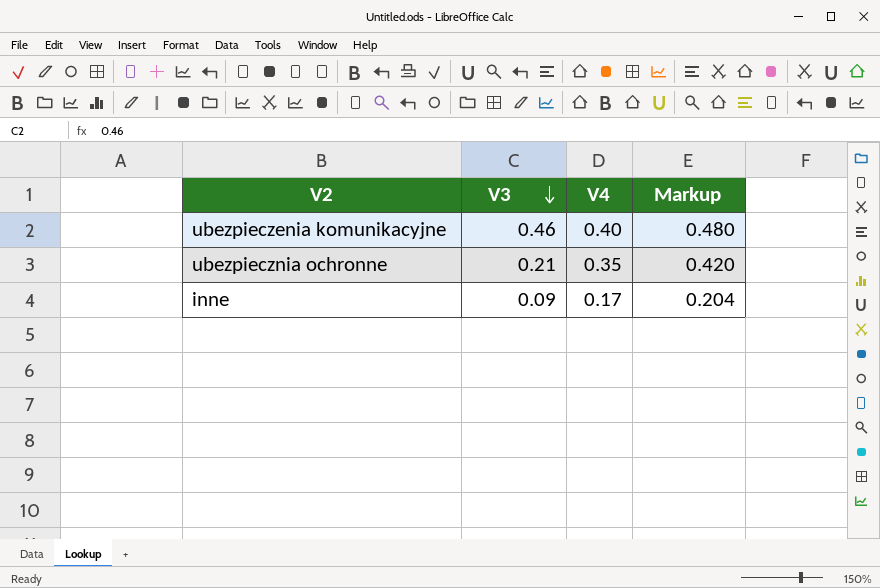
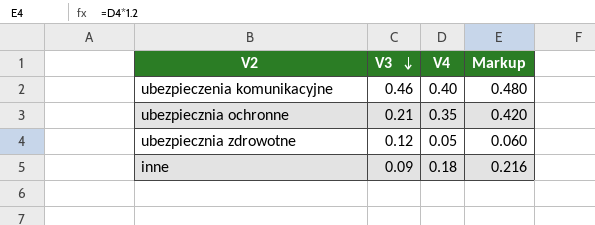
row ubezpiecznia zdrowotne: none -> 0.12 | 0.05 | 0.060
inne | V4: 0.17 -> 0.18
inne | Markup: 0.204 -> 0.216

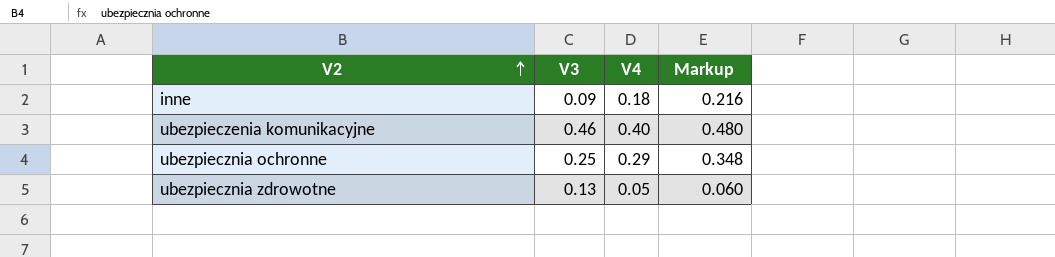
row order: V3 descending -> V2 ascending
ubezpiecznia ochronne | V3: 0.21 -> 0.25
ubezpiecznia ochronne | V4: 0.35 -> 0.29
ubezpiecznia ochronne | Markup: 0.420 -> 0.348
ubezpiecznia zdrowotne | V3: 0.12 -> 0.13

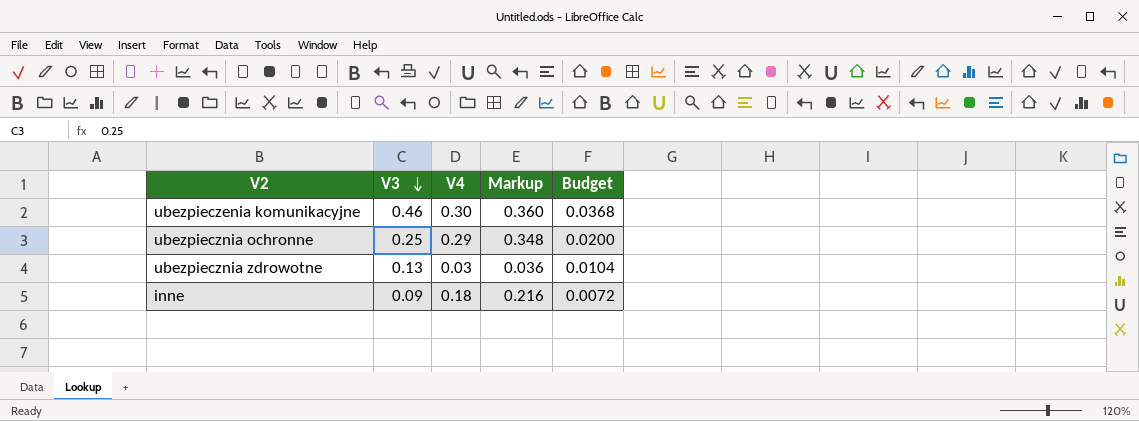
row order: V2 ascending -> V3 descending
column Budget | formula: none -> [V3] * 0.08
ubezpieczenia komunikacyjne | V4: 0.40 -> 0.30
ubezpieczenia komunikacyjne | Markup: 0.480 -> 0.360
ubezpiecznia zdrowotne | V4: 0.05 -> 0.03
ubezpiecznia zdrowotne | Markup: 0.060 -> 0.036

